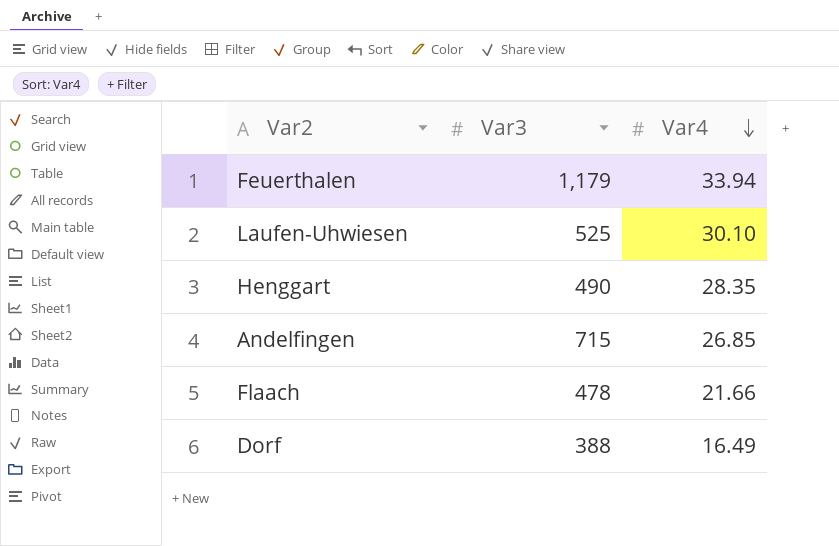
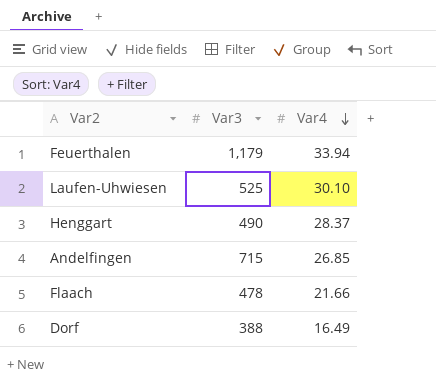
Henggart | Var4: 28.35 -> 28.37

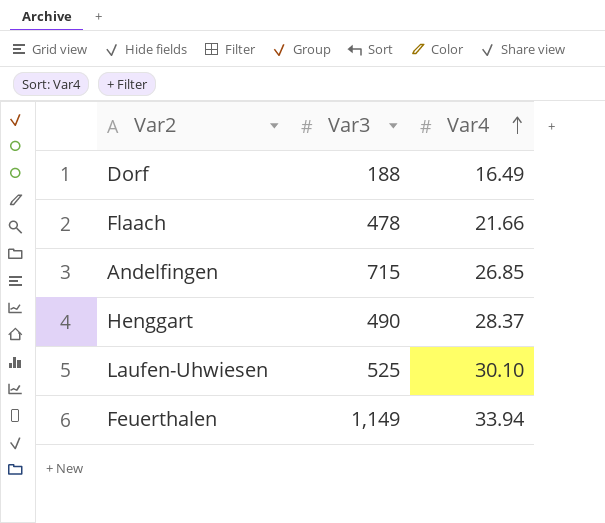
row order: Var4 descending -> Var4 ascending
Dorf | Var3: 388 -> 188
Feuerthalen | Var3: 1,179 -> 1,149

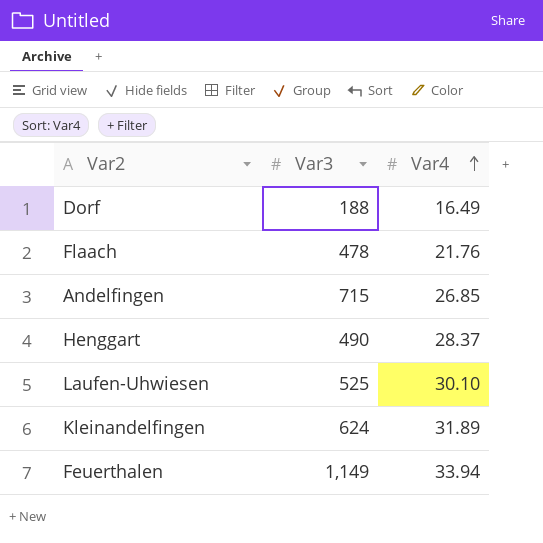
Flaach | Var4: 21.66 -> 21.76
row Kleinandelfingen: none -> 624 | 31.89

